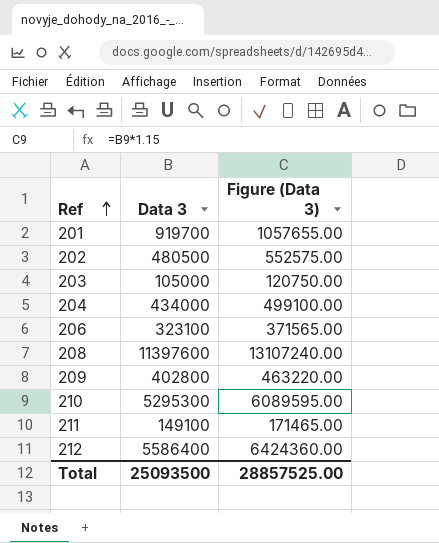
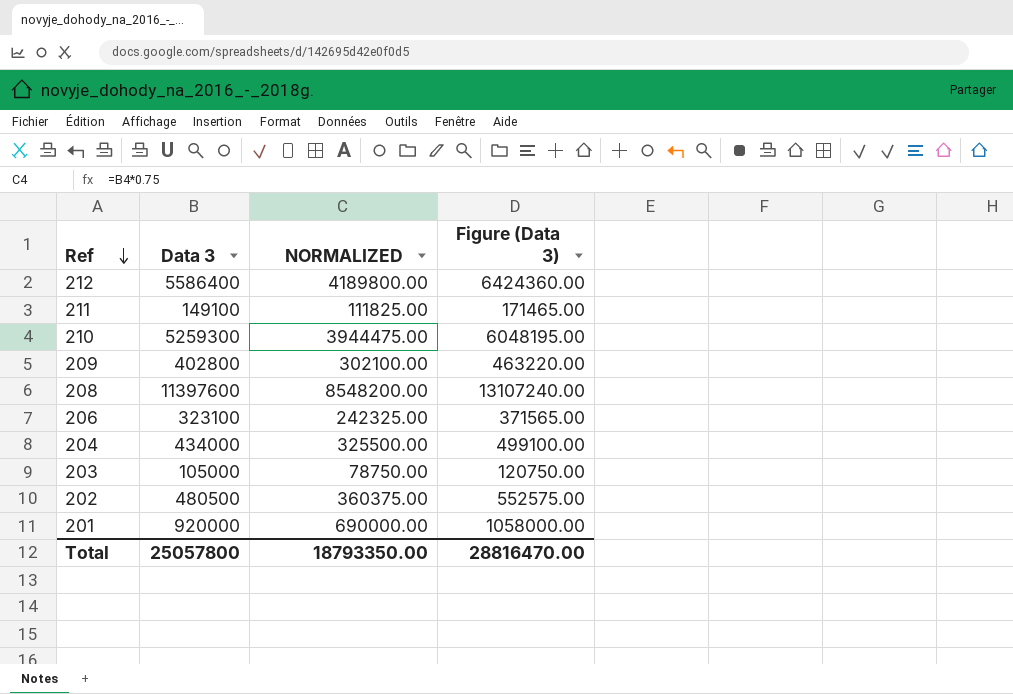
row order: Ref ascending -> Ref descending
column NORMALIZED | formula: none -> [Data 3] * 0.75
210 | Data 3: 5295300 -> 5259300
210 | Figure (Data 3): 6089595.00 -> 6048195.00
201 | Data 3: 919700 -> 920000
201 | Figure (Data 3): 1057655.00 -> 1058000.00
Total | Data 3: 25093500 -> 25057800
Total | Figure (Data 3): 28857525.00 -> 28816470.00

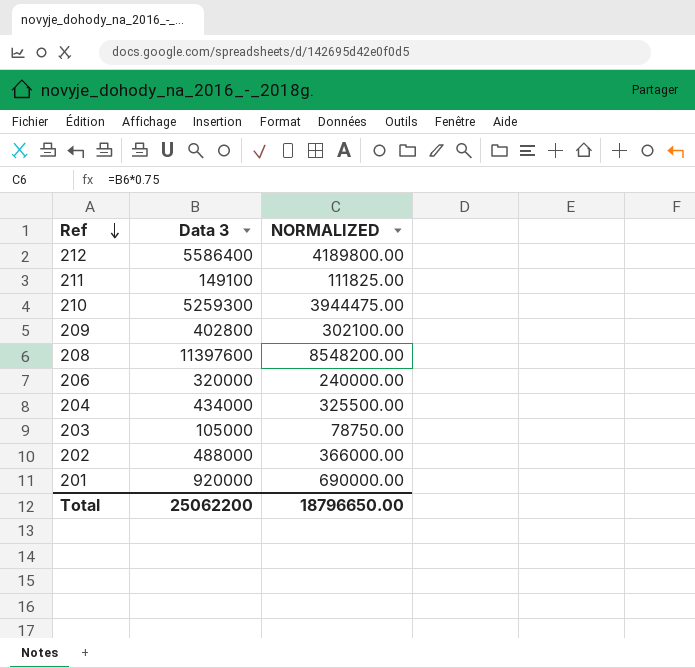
column Figure (Data 3) | formula: [Data 3] * 1.15 -> none
206 | Data 3: 323100 -> 320000
206 | NORMALIZED: 242325.00 -> 240000.00
202 | Data 3: 480500 -> 488000
202 | NORMALIZED: 360375.00 -> 366000.00
Total | Data 3: 25057800 -> 25062200
Total | NORMALIZED: 18793350.00 -> 18796650.00

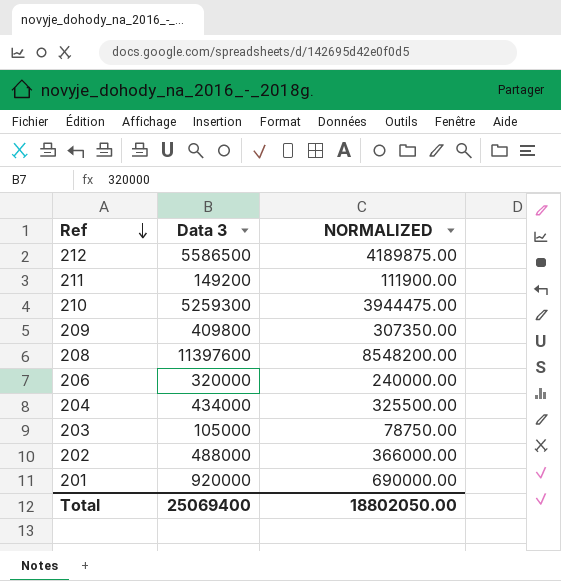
212 | Data 3: 5586400 -> 5586500
212 | NORMALIZED: 4189800.00 -> 4189875.00
211 | Data 3: 149100 -> 149200
211 | NORMALIZED: 111825.00 -> 111900.00
209 | Data 3: 402800 -> 409800
209 | NORMALIZED: 302100.00 -> 307350.00
Total | Data 3: 25062200 -> 25069400
Total | NORMALIZED: 18796650.00 -> 18802050.00

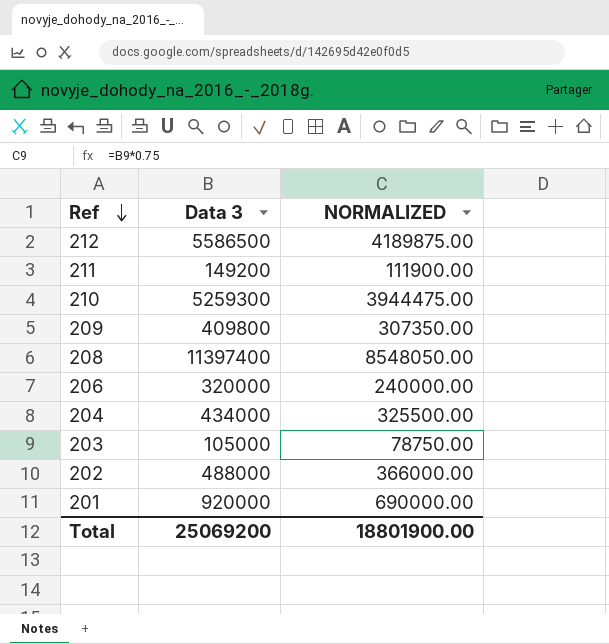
208 | Data 3: 11397600 -> 11397400
208 | NORMALIZED: 8548200.00 -> 8548050.00
Total | Data 3: 25069400 -> 25069200
Total | NORMALIZED: 18802050.00 -> 18801900.00

